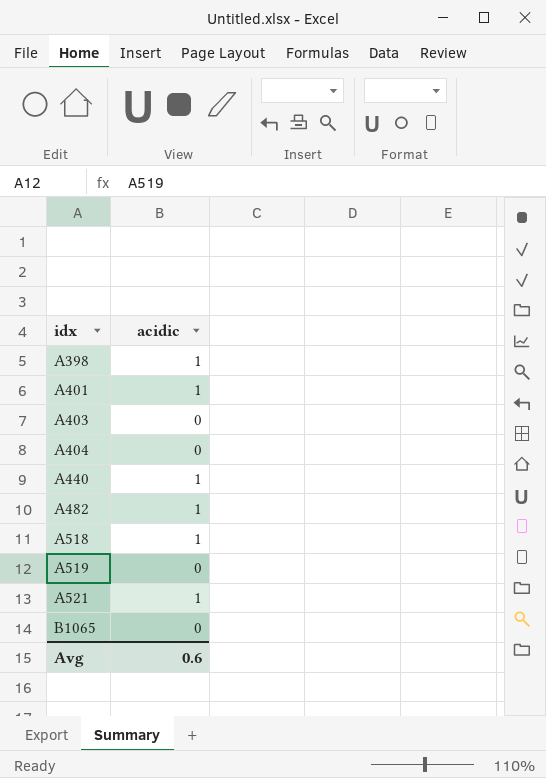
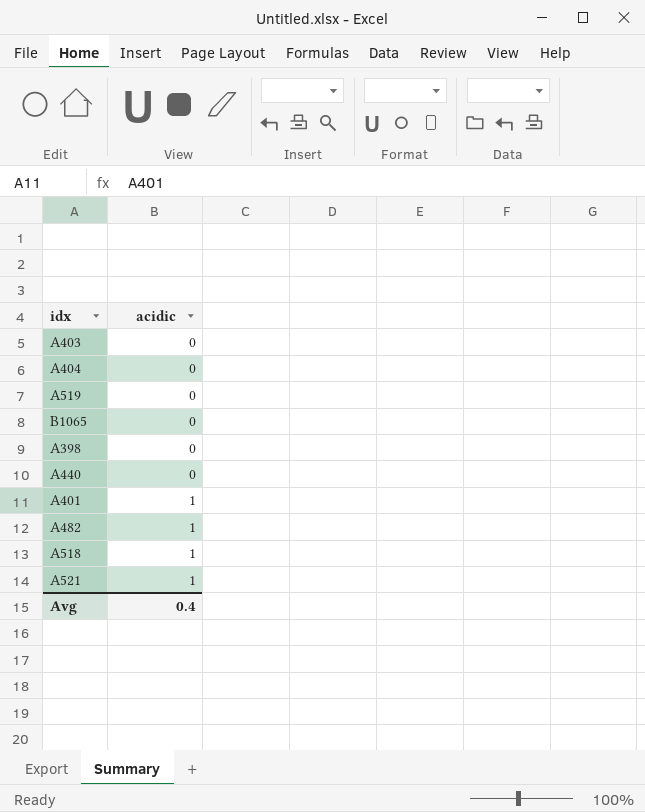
row order: idx ascending -> acidic ascending
A398 | acidic: 1 -> 0
A440 | acidic: 1 -> 0
Avg | acidic: 0.6 -> 0.4

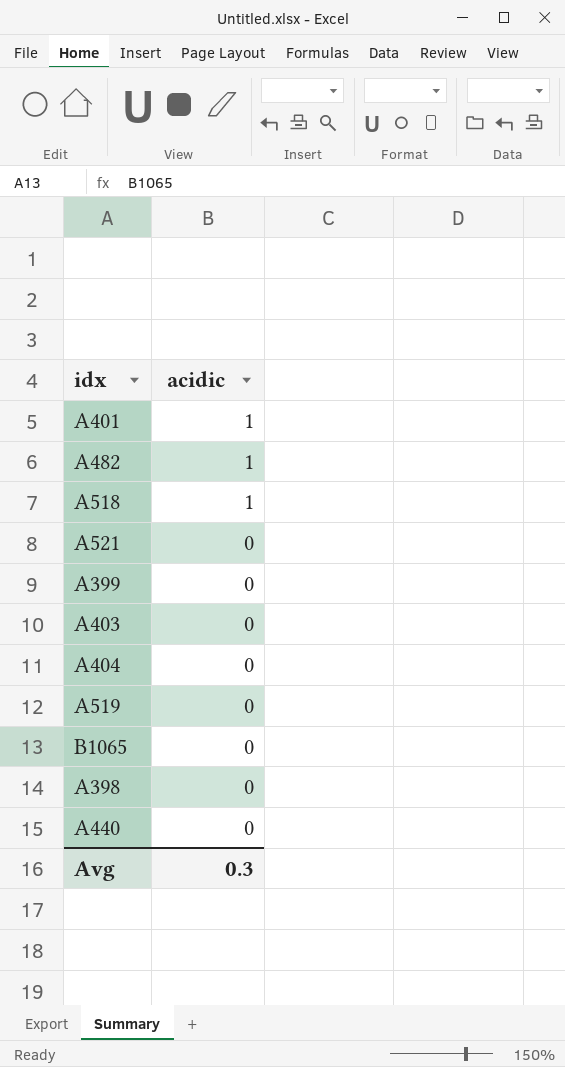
row order: acidic ascending -> acidic descending
A521 | acidic: 1 -> 0
row A399: none -> 0
Avg | acidic: 0.4 -> 0.3

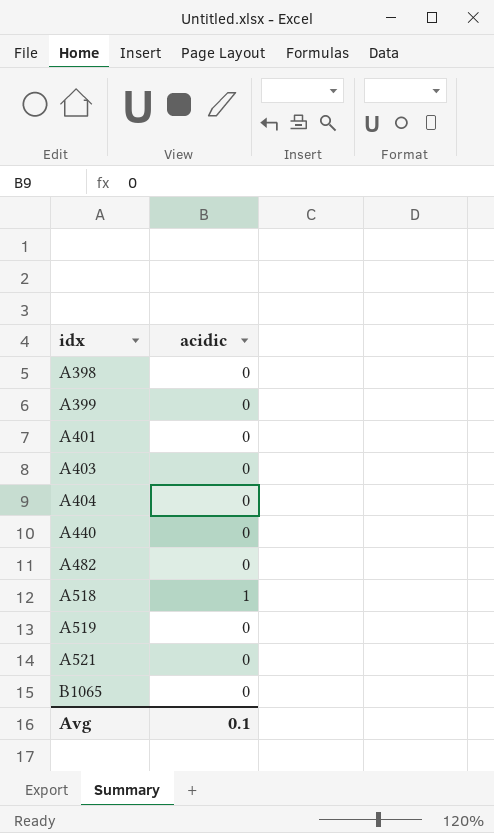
row order: acidic descending -> idx ascending
A401 | acidic: 1 -> 0
A482 | acidic: 1 -> 0
Avg | acidic: 0.3 -> 0.1

